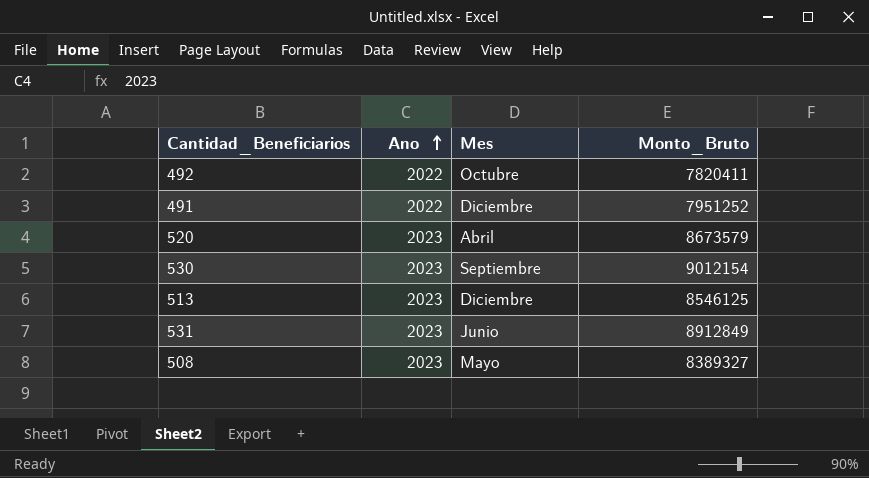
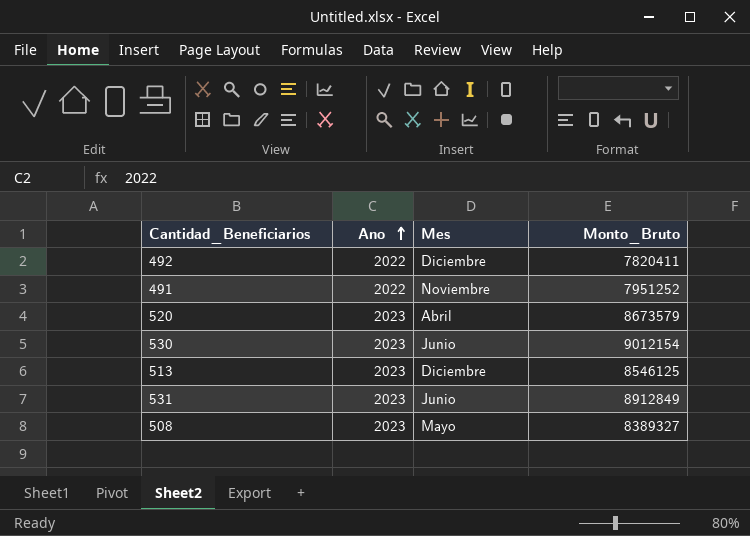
492 | Mes: Octubre -> Diciembre
491 | Mes: Diciembre -> Noviembre
530 | Mes: Septiembre -> Junio

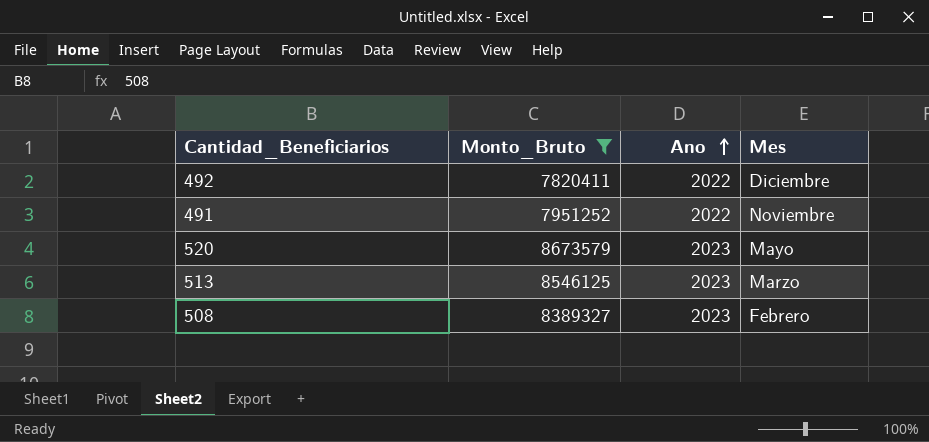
filter: none -> Monto_Bruto <= 8673579
column Monto_Bruto | position: 4 -> 2
520 | Mes: Abril -> Mayo
513 | Mes: Diciembre -> Marzo
508 | Mes: Mayo -> Febrero

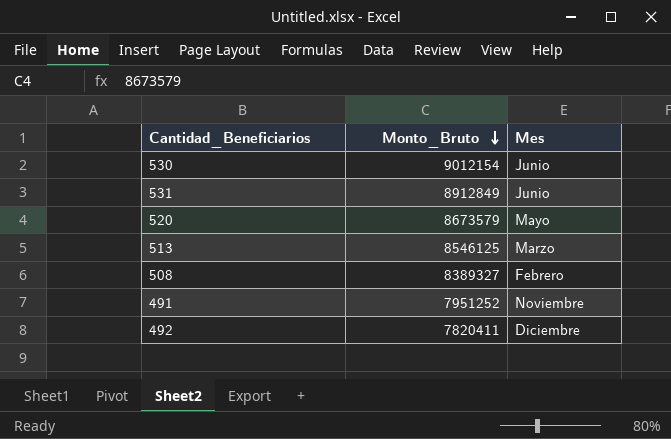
filter: Monto_Bruto <= 8673579 -> none
row order: Ano ascending -> Monto_Bruto descending
column Ano | position: 3 -> none

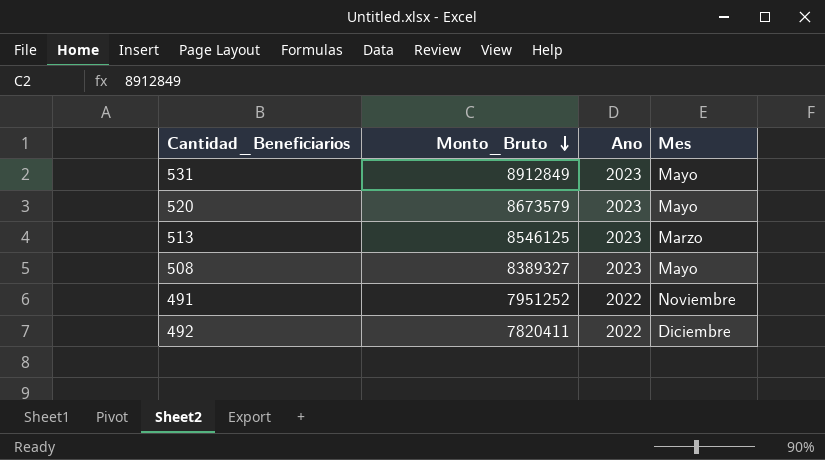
column Ano | position: none -> 3
row 530: 9012154 | Junio -> none
531 | Mes: Junio -> Mayo
508 | Mes: Febrero -> Mayo

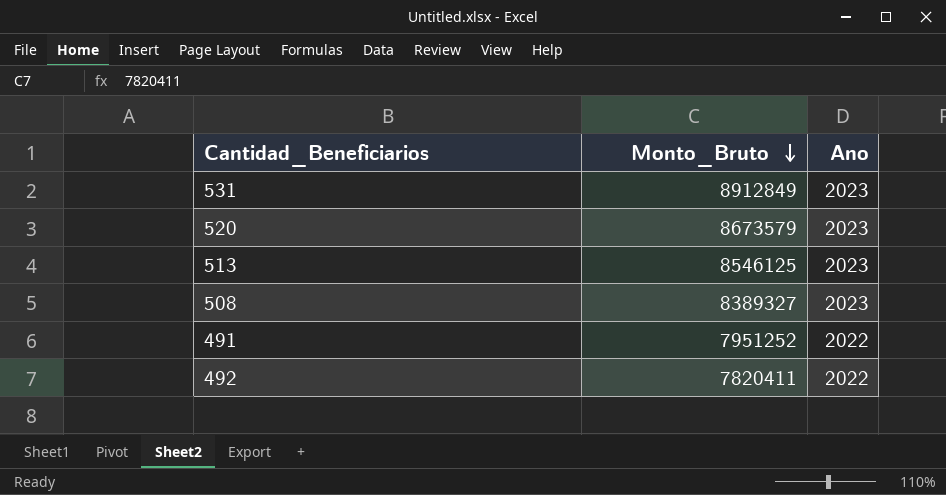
column Mes | position: 4 -> none

